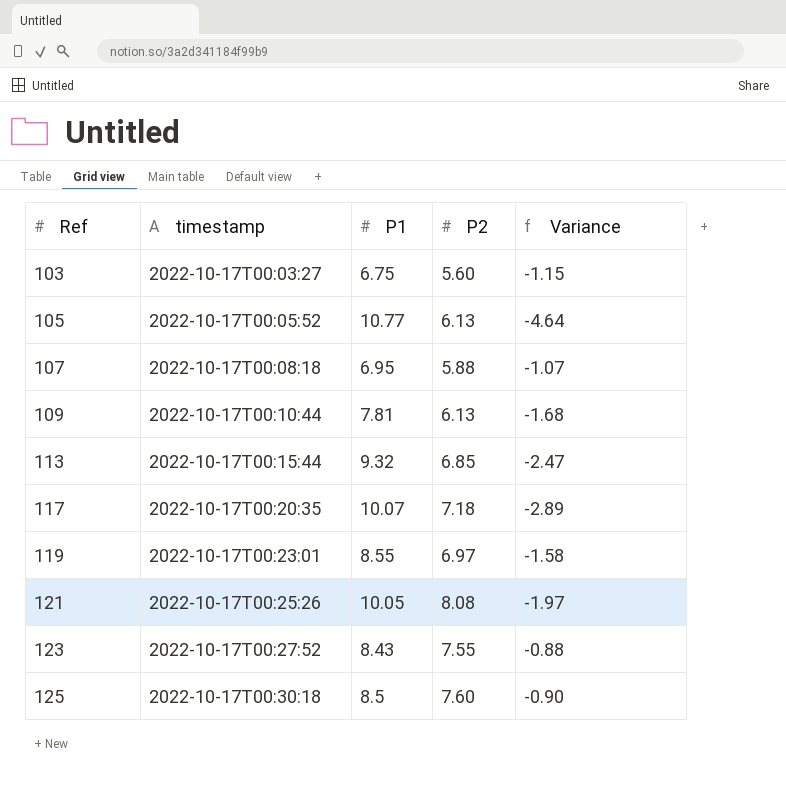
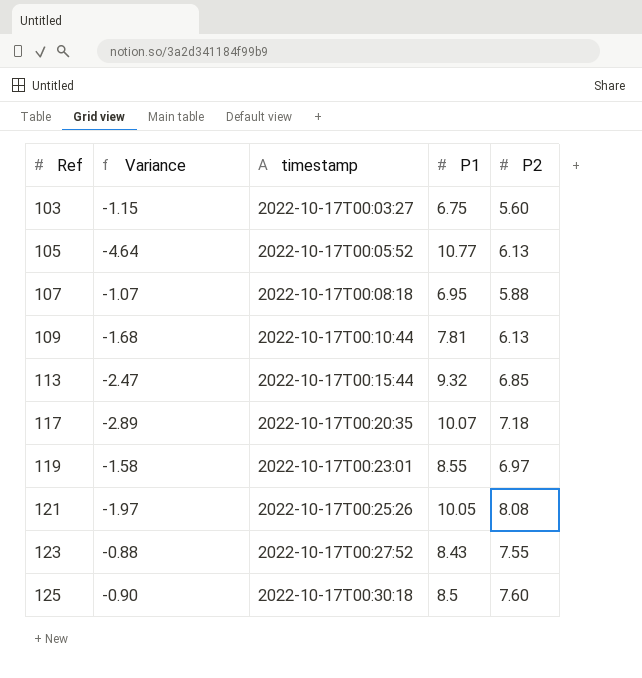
column Variance | position: 5 -> 2

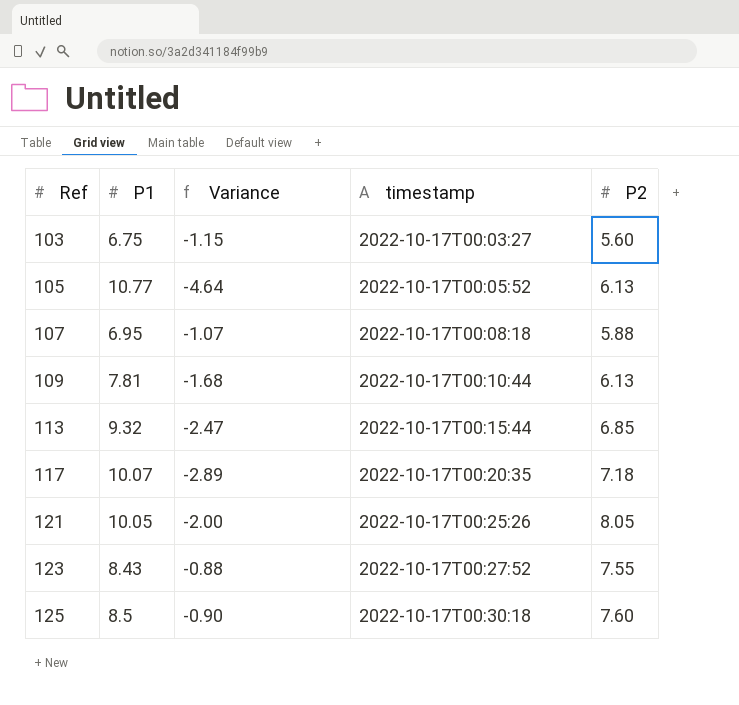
column P1 | position: 4 -> 2
row 119: -1.58 | 2022-10-17T00:23:01 | 8.55 | 6.97 -> none
121 | Variance: -1.97 -> -2.00
121 | P2: 8.08 -> 8.05

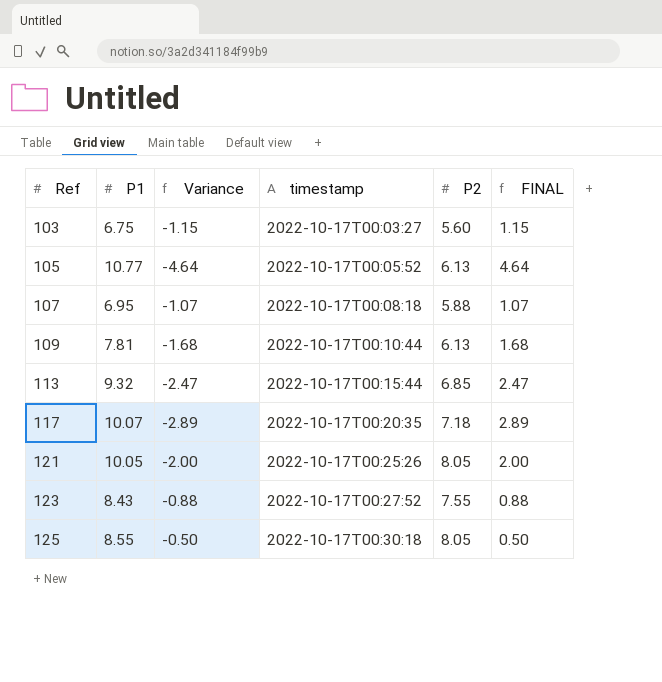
column FINAL | formula: none -> [P1] - [P2]
125 | P1: 8.5 -> 8.55
125 | Variance: -0.90 -> -0.50
125 | P2: 7.60 -> 8.05

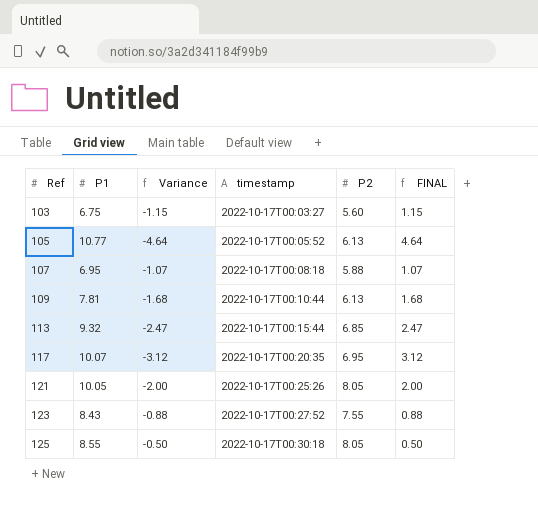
117 | Variance: -2.89 -> -3.12
117 | P2: 7.18 -> 6.95
117 | FINAL: 2.89 -> 3.12

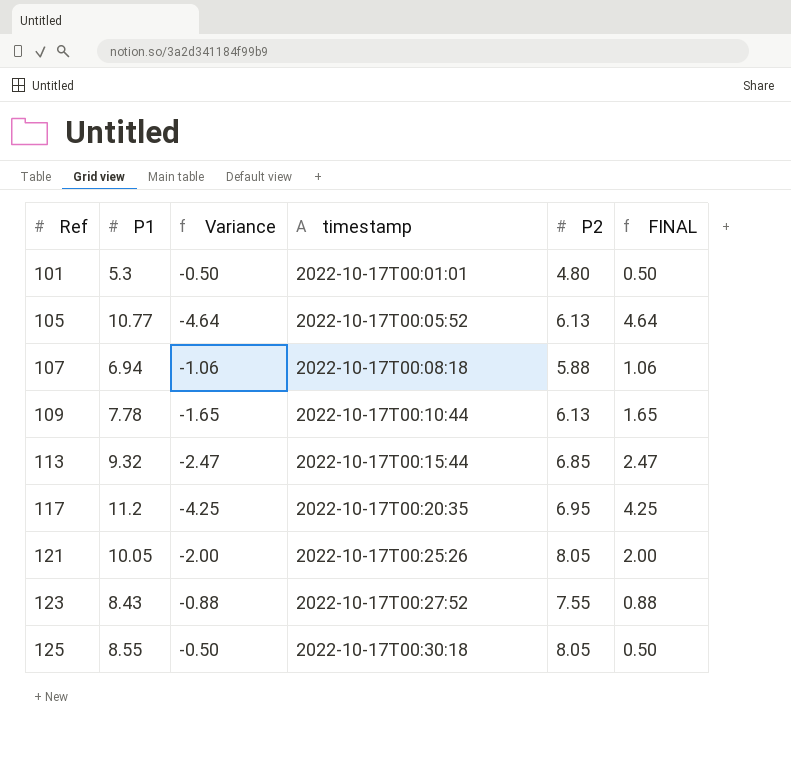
row 103: 6.75 | -1.15 | 2022-10-17T00:03:27 | 5.60 | 1.15 -> none
row 101: none -> 5.3 | -0.50 | 2022-10-17T00:01:01 | 4.80 | 0.50
107 | P1: 6.95 -> 6.94
107 | Variance: -1.07 -> -1.06
107 | FINAL: 1.07 -> 1.06
109 | P1: 7.81 -> 7.78
109 | Variance: -1.68 -> -1.65
109 | FINAL: 1.68 -> 1.65
117 | P1: 10.07 -> 11.2
117 | Variance: -3.12 -> -4.25
117 | FINAL: 3.12 -> 4.25

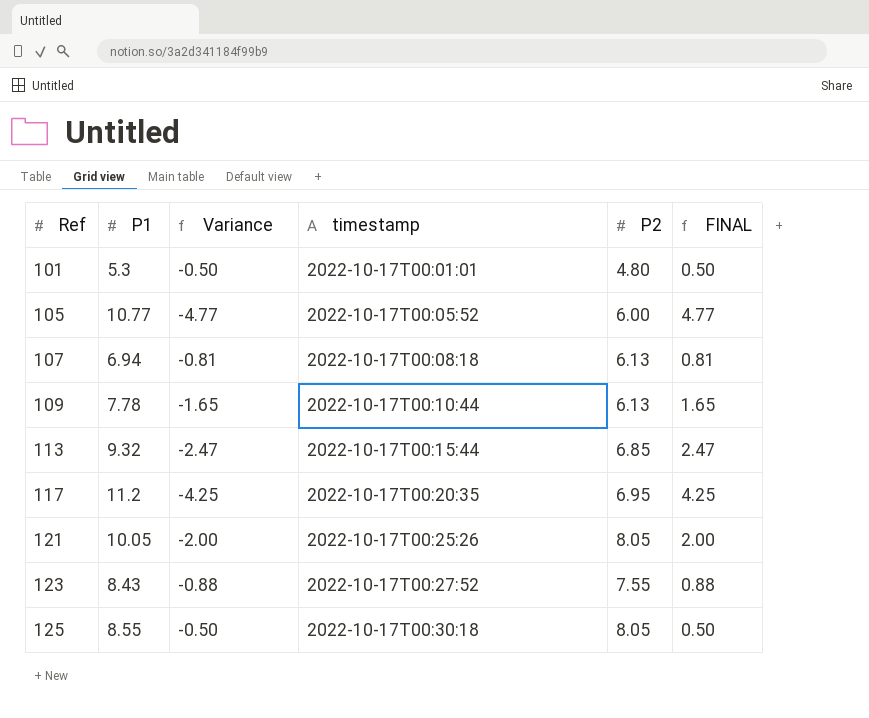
105 | Variance: -4.64 -> -4.77
105 | P2: 6.13 -> 6.00
105 | FINAL: 4.64 -> 4.77
107 | Variance: -1.06 -> -0.81
107 | P2: 5.88 -> 6.13
107 | FINAL: 1.06 -> 0.81

